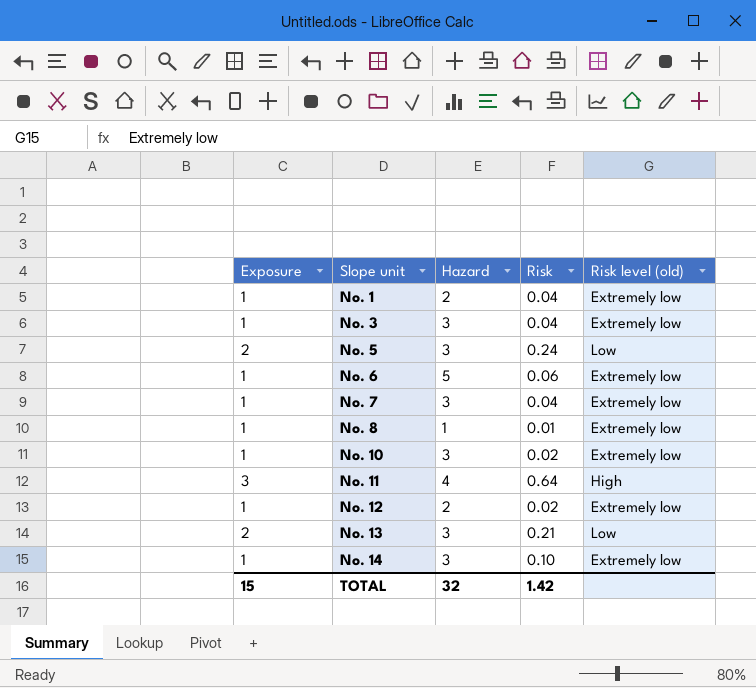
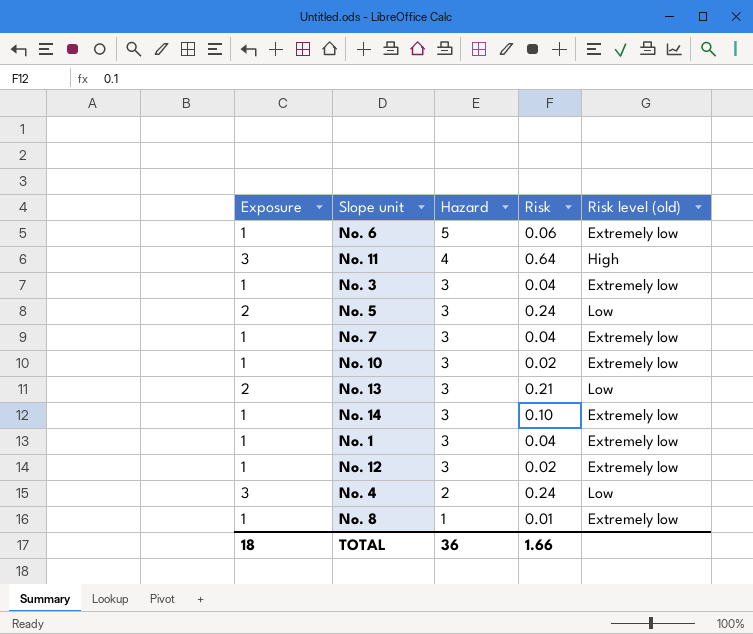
row order: Slope unit ascending -> Hazard descending
No. 1 | Hazard: 2 -> 3
No. 12 | Hazard: 2 -> 3
row No. 4: none -> 3 | 2 | 0.24 | Low
TOTAL | Exposure: 15 -> 18
TOTAL | Hazard: 32 -> 36
TOTAL | Risk: 1.42 -> 1.66

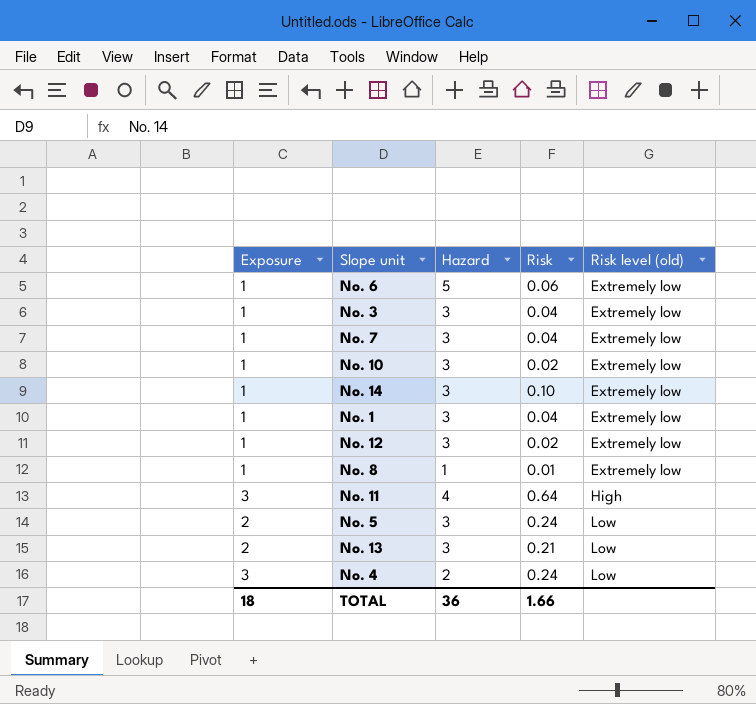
row order: Hazard descending -> Risk level (old) ascending

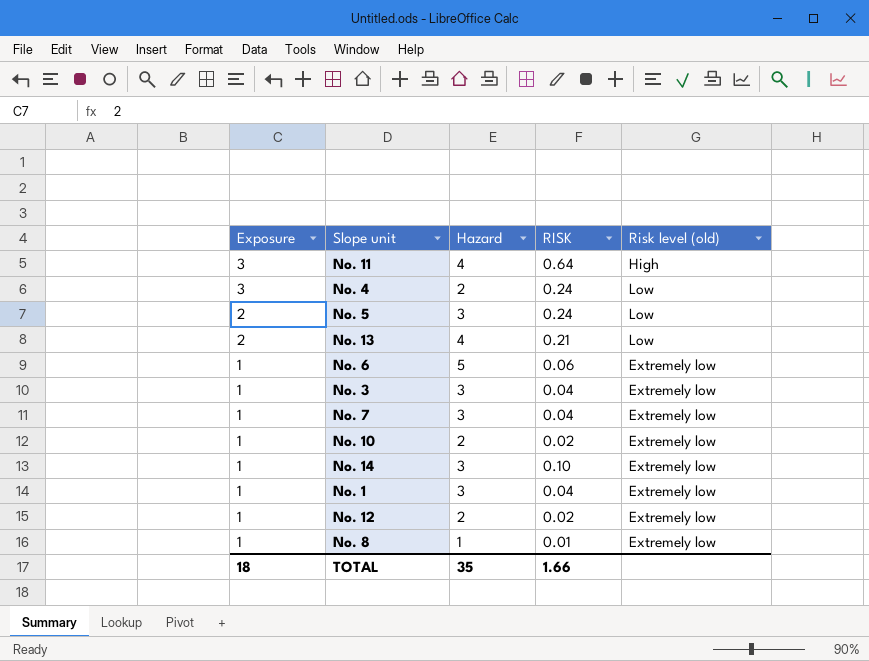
row order: Risk level (old) ascending -> Exposure descending
column name: Risk -> RISK
No. 13 | Hazard: 3 -> 4
No. 10 | Hazard: 3 -> 2
No. 12 | Hazard: 3 -> 2
TOTAL | Hazard: 36 -> 35

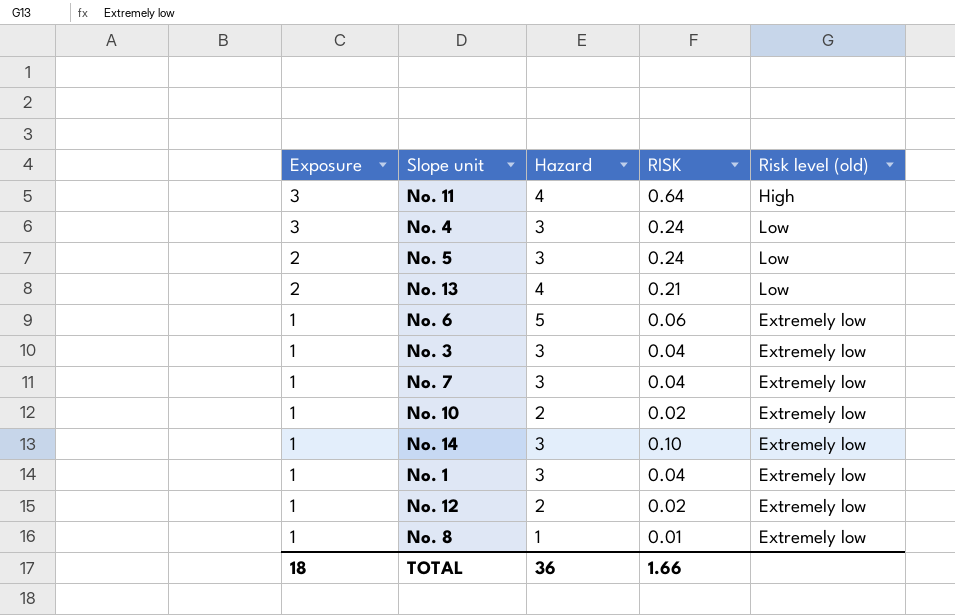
No. 4 | Hazard: 2 -> 3
TOTAL | Hazard: 35 -> 36

